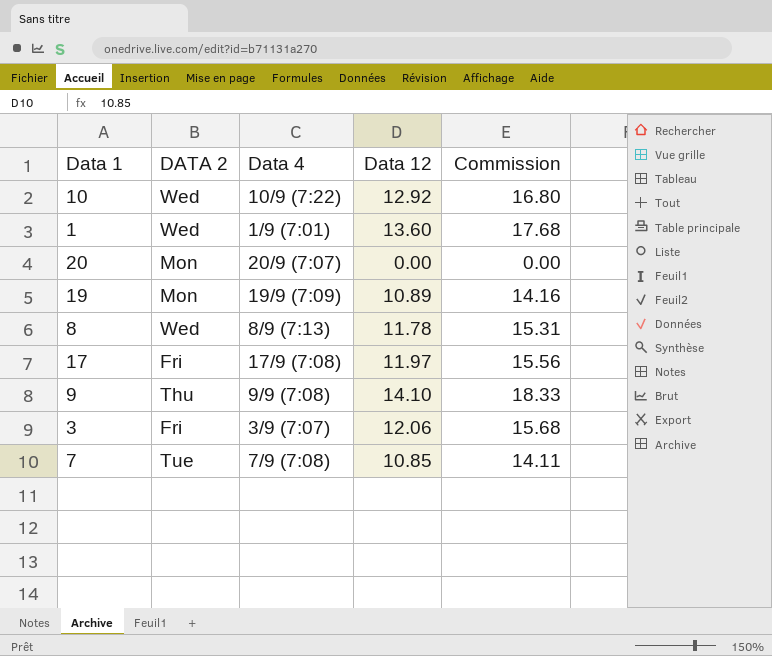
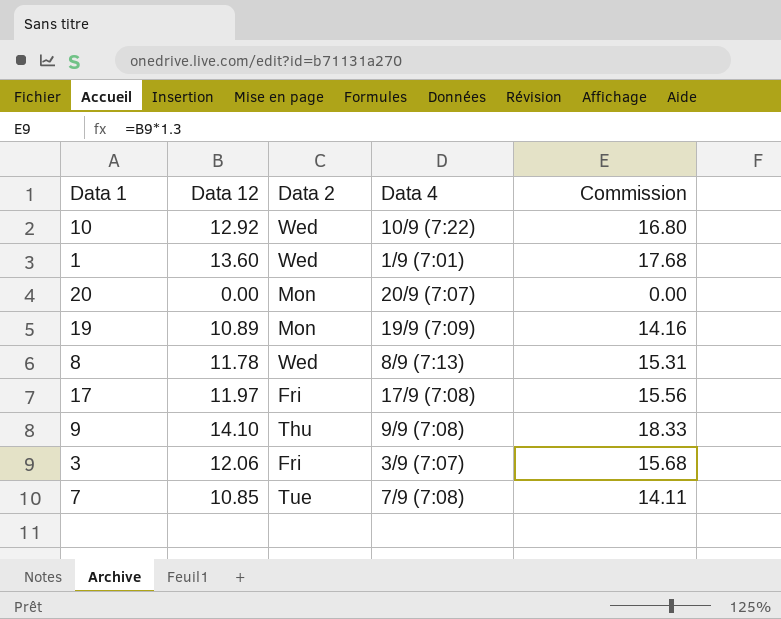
column Data 12 | position: 4 -> 2
column name: DATA 2 -> Data 2

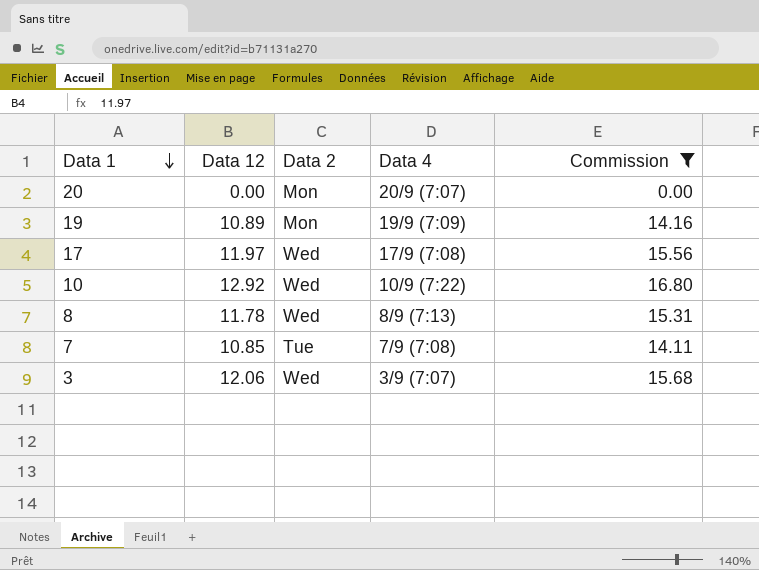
filter: none -> Commission <= 16.80
row order: none -> Data 1 descending
17 | Data 2: Fri -> Wed
3 | Data 2: Fri -> Wed

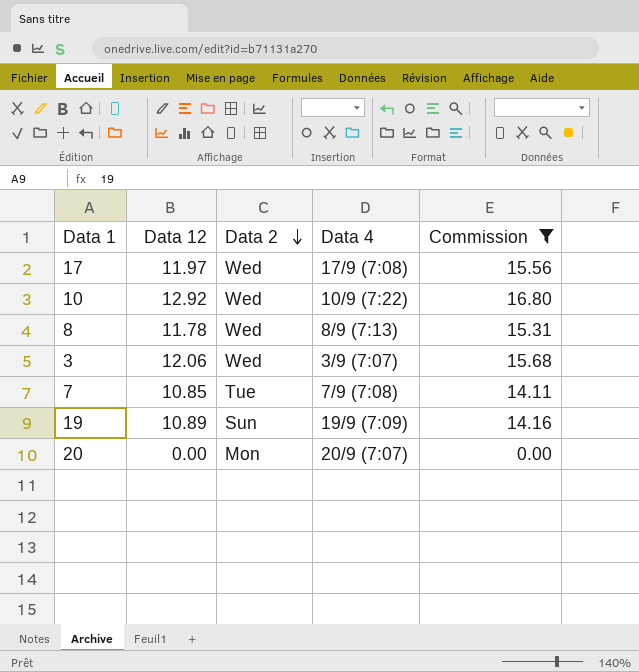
row order: Data 1 descending -> Data 2 descending
19 | Data 2: Mon -> Sun

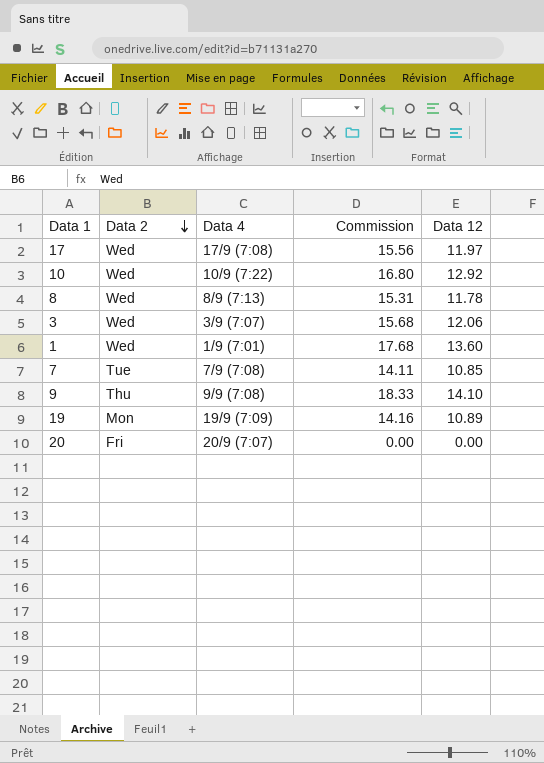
filter: Commission <= 16.80 -> none
column Data 12 | position: 2 -> 5
19 | Data 2: Sun -> Mon
20 | Data 2: Mon -> Fri

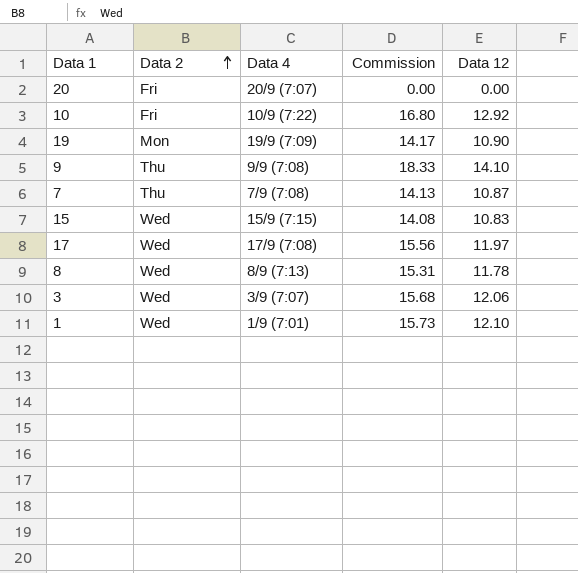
row order: Data 2 descending -> Data 2 ascending
10 | Data 2: Wed -> Fri
19 | Commission: 14.16 -> 14.17
19 | Data 12: 10.89 -> 10.90
7 | Data 2: Tue -> Thu
7 | Commission: 14.11 -> 14.13
7 | Data 12: 10.85 -> 10.87
row 15: none -> Wed | 15/9 (7:15) | 14.08 | 10.83
1 | Commission: 17.68 -> 15.73
1 | Data 12: 13.60 -> 12.10

